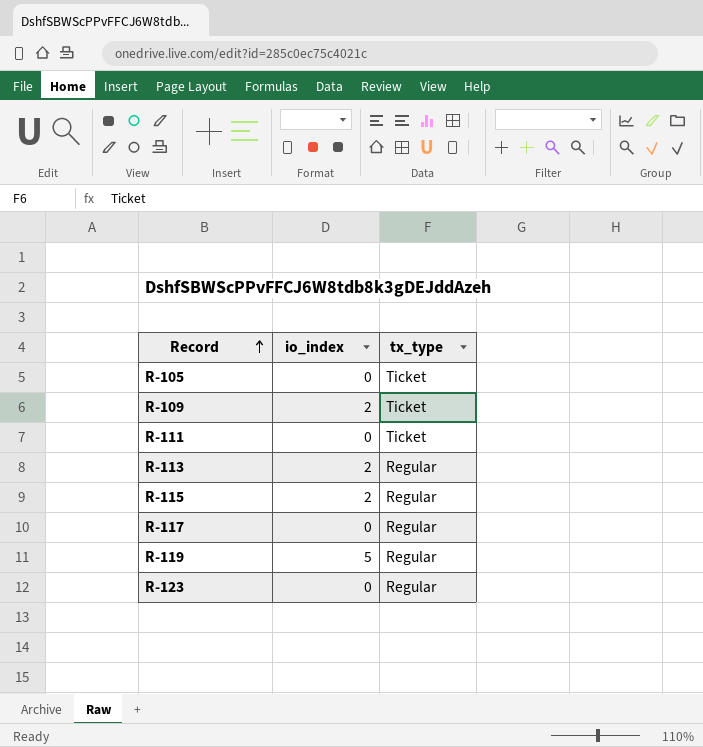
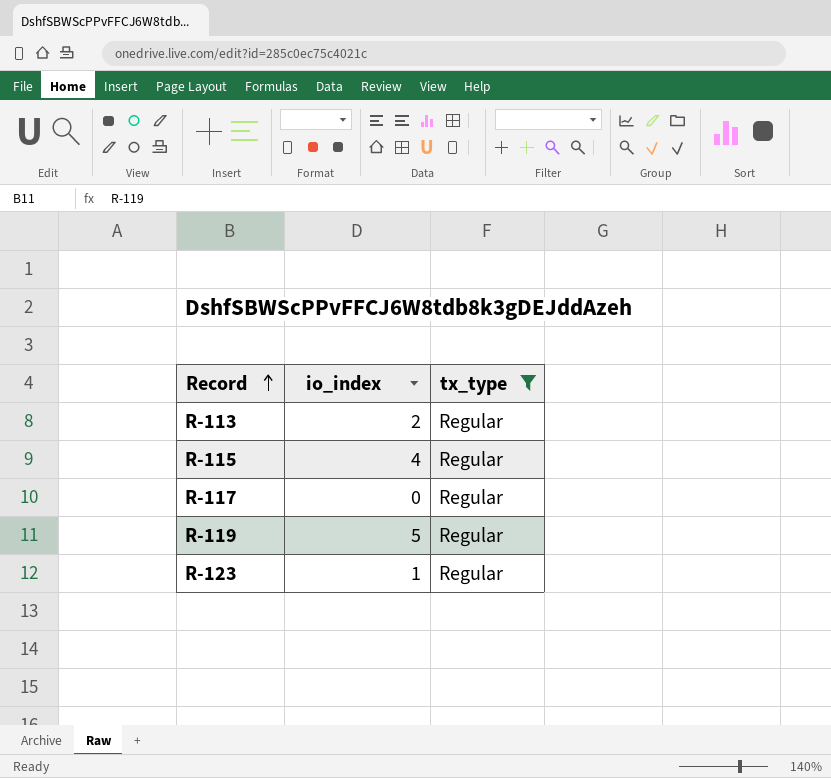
filter: none -> tx_type = Regular
R-115 | io_index: 2 -> 4
R-123 | io_index: 0 -> 1

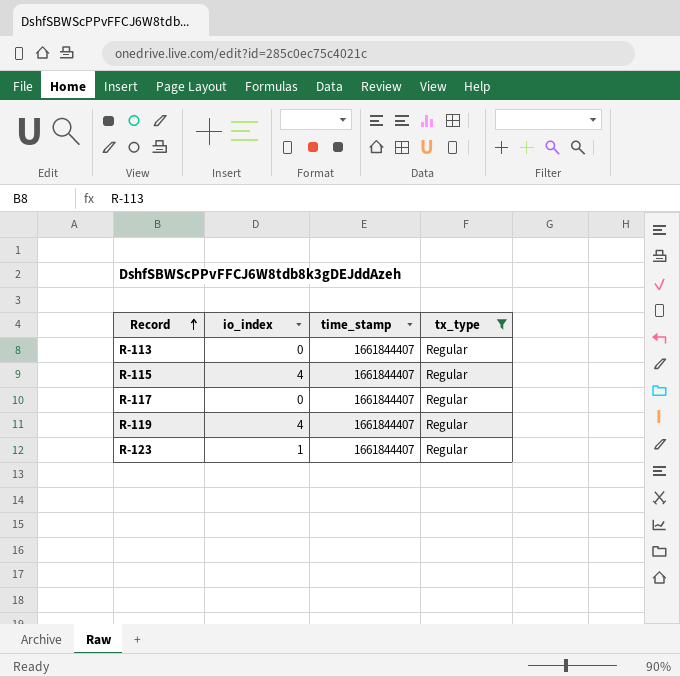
column time_stamp | position: none -> 3
R-113 | io_index: 2 -> 0
R-119 | io_index: 5 -> 4

